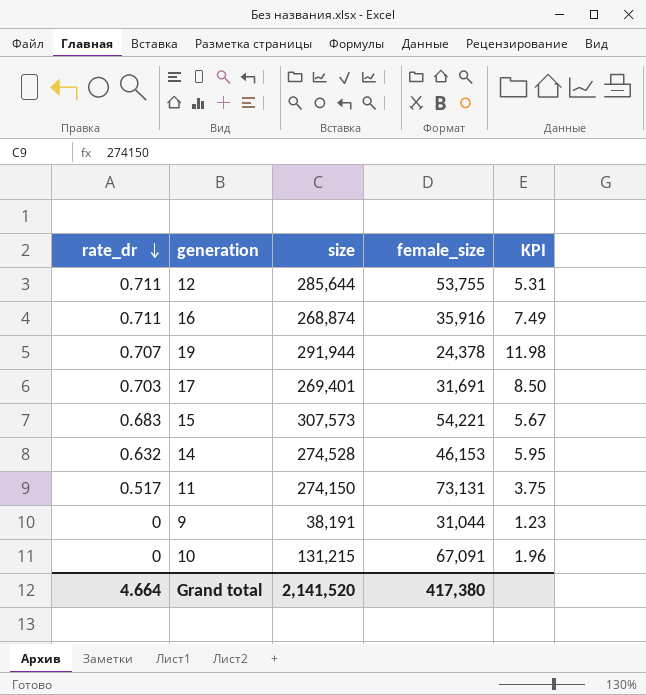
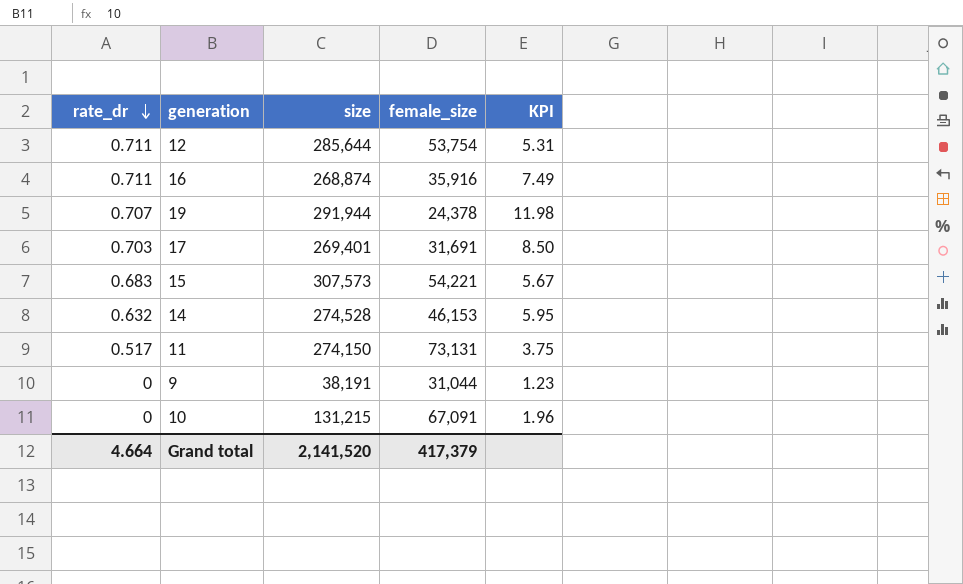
12 | female_size: 53,755 -> 53,754
Grand total | female_size: 417,380 -> 417,379

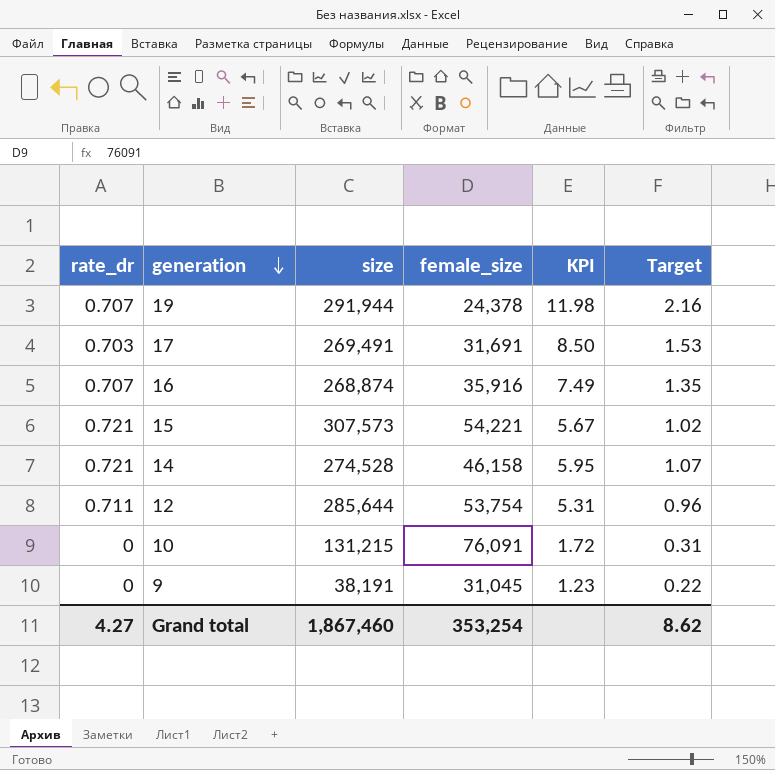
row order: rate_dr descending -> generation descending
column Target | formula: none -> [KPI] * 0.18
row 11: 0.517 | 274,150 | 73,131 | 3.75 -> none
17 | size: 269,401 -> 269,491
16 | rate_dr: 0.711 -> 0.707
15 | rate_dr: 0.683 -> 0.721
14 | rate_dr: 0.632 -> 0.721
14 | female_size: 46,153 -> 46,158
10 | female_size: 67,091 -> 76,091
10 | KPI: 1.96 -> 1.72
9 | female_size: 31,044 -> 31,045
Grand total | rate_dr: 4.664 -> 4.27
Grand total | size: 2,141,520 -> 1,867,460
Grand total | female_size: 417,379 -> 353,254

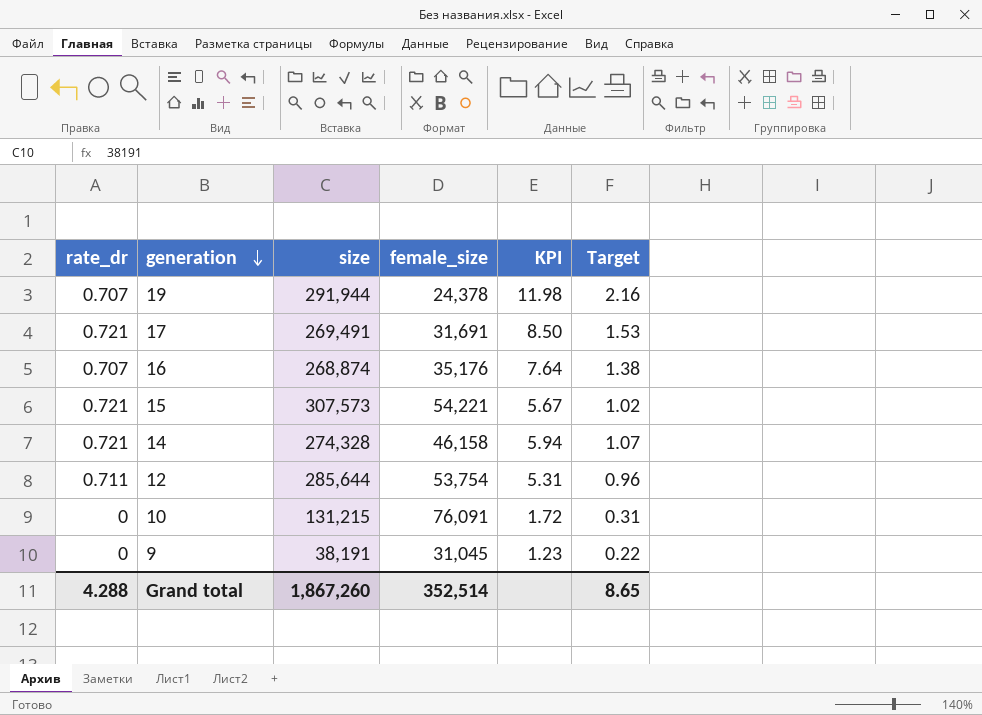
17 | rate_dr: 0.703 -> 0.721
16 | female_size: 35,916 -> 35,176
16 | KPI: 7.49 -> 7.64
16 | Target: 1.35 -> 1.38
14 | size: 274,528 -> 274,328
14 | KPI: 5.95 -> 5.94
Grand total | rate_dr: 4.27 -> 4.288
Grand total | size: 1,867,460 -> 1,867,260
Grand total | female_size: 353,254 -> 352,514
Grand total | Target: 8.62 -> 8.65

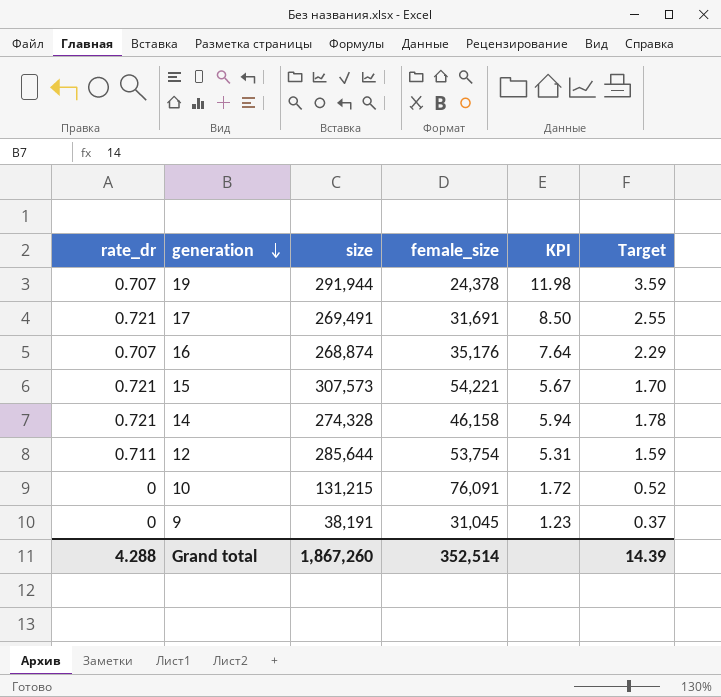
column Target | formula: [KPI] * 0.18 -> [KPI] * 0.3
Grand total | Target: 8.65 -> 14.39

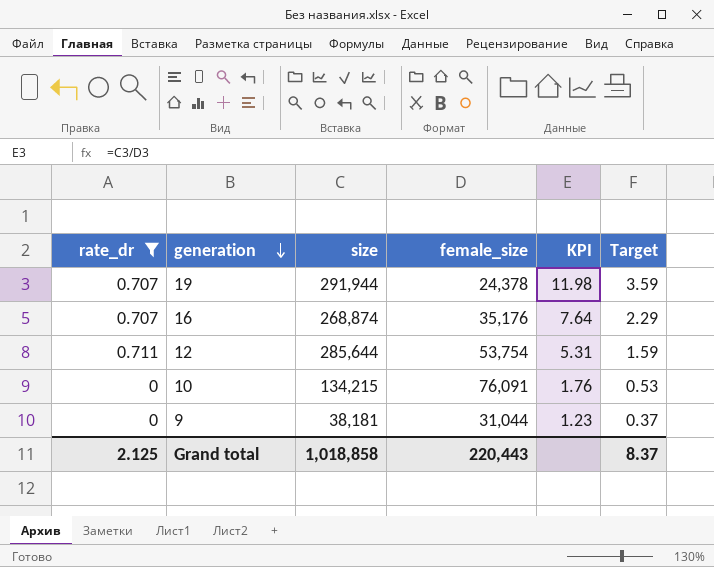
filter: none -> rate_dr != 0.721
10 | size: 131,215 -> 134,215
10 | KPI: 1.72 -> 1.76
10 | Target: 0.52 -> 0.53
9 | size: 38,191 -> 38,181
9 | female_size: 31,045 -> 31,044
Grand total | rate_dr: 4.288 -> 2.125
Grand total | size: 1,867,260 -> 1,018,858
Grand total | female_size: 352,514 -> 220,443
Grand total | Target: 14.39 -> 8.37

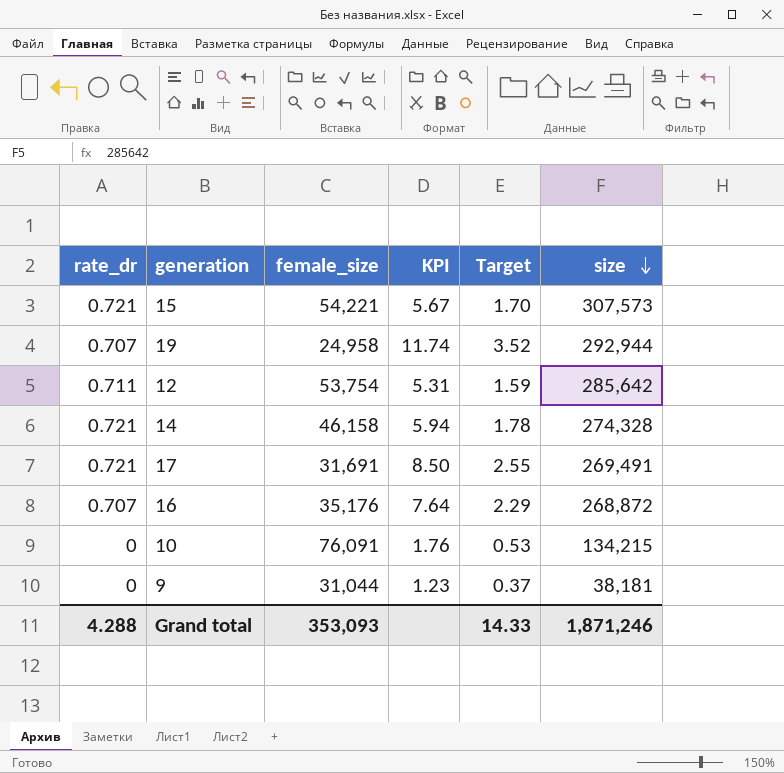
filter: rate_dr != 0.721 -> none
row order: generation descending -> size descending
column size | position: 3 -> 6
19 | female_size: 24,378 -> 24,958
19 | KPI: 11.98 -> 11.74
19 | Target: 3.59 -> 3.52
19 | size: 291,944 -> 292,944
12 | size: 285,644 -> 285,642
16 | size: 268,874 -> 268,872
Grand total | rate_dr: 2.125 -> 4.288
Grand total | female_size: 220,443 -> 353,093
Grand total | Target: 8.37 -> 14.33
Grand total | size: 1,018,858 -> 1,871,246

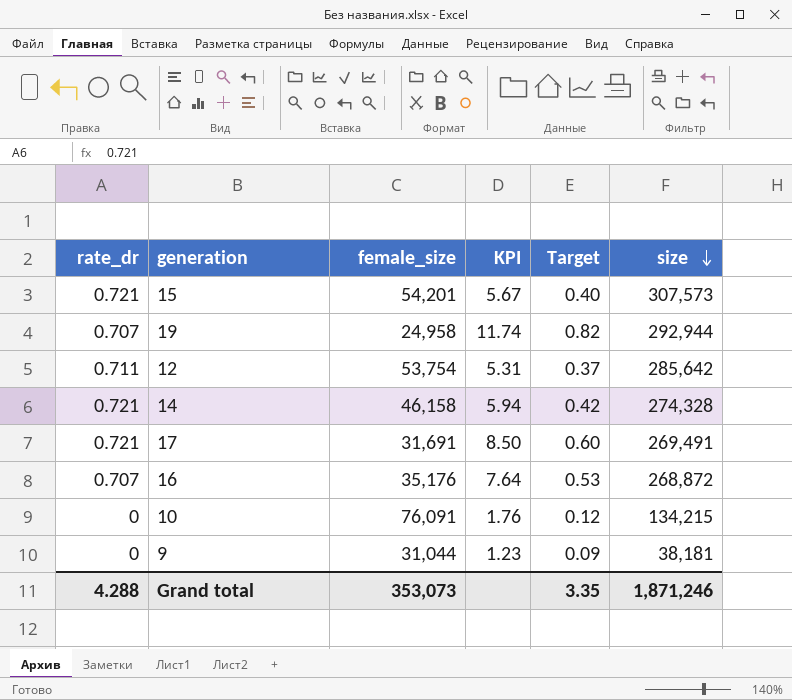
column Target | formula: [KPI] * 0.3 -> [KPI] * 0.07
15 | female_size: 54,221 -> 54,201
Grand total | female_size: 353,093 -> 353,073
Grand total | Target: 14.33 -> 3.35

